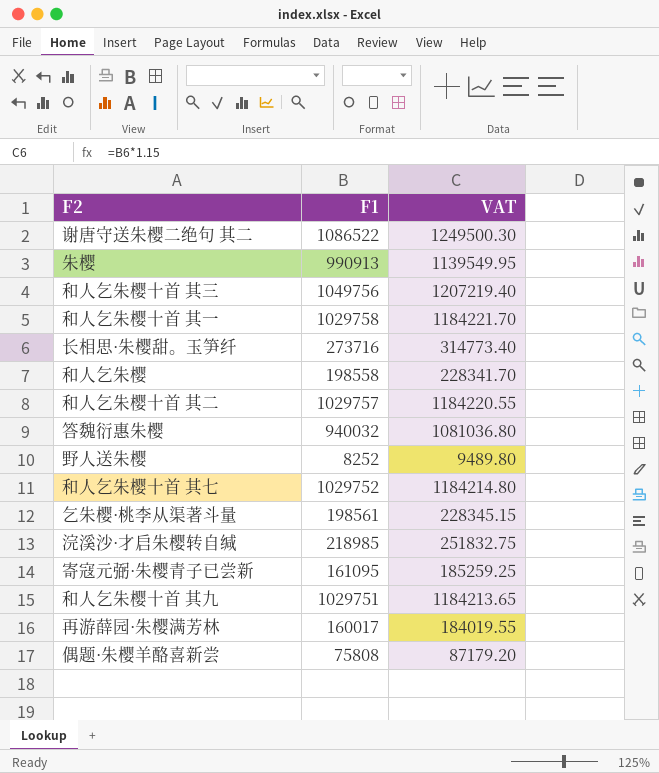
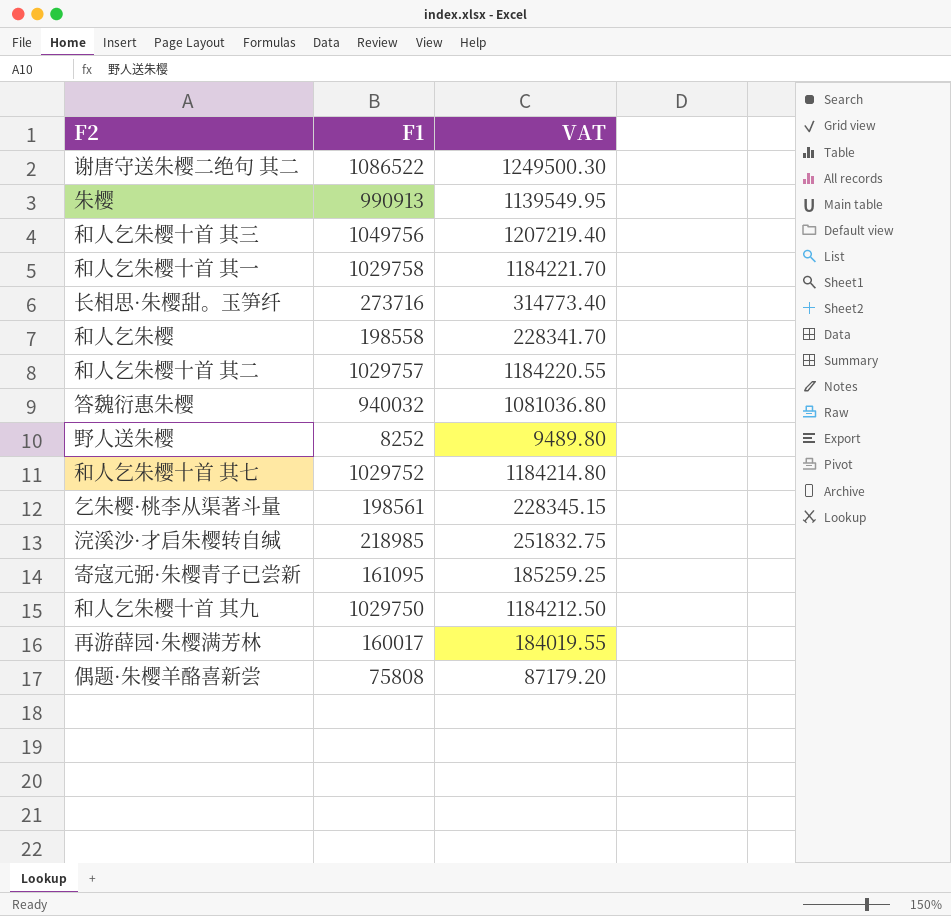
和人乞朱樱十首 其九 | F1: 1029751 -> 1029750
和人乞朱樱十首 其九 | VAT: 1184213.65 -> 1184212.50

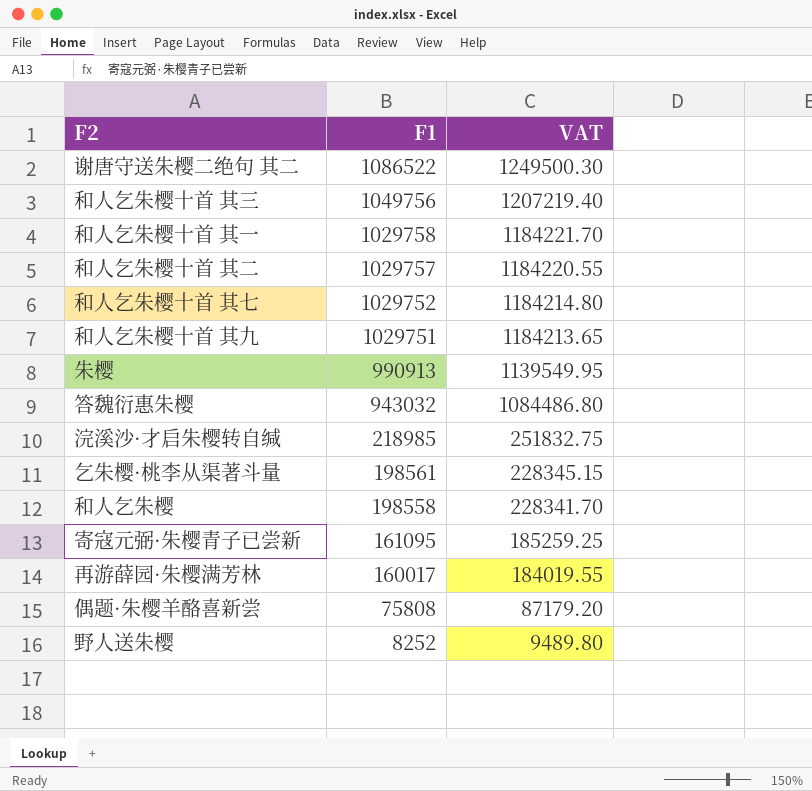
row order: none -> F1 descending
row 长相思·朱樱甜。玉笋纤: 273716 | 314773.40 -> none
和人乞朱樱十首 其九 | F1: 1029750 -> 1029751
和人乞朱樱十首 其九 | VAT: 1184212.50 -> 1184213.65
答魏衍惠朱樱 | F1: 940032 -> 943032
答魏衍惠朱樱 | VAT: 1081036.80 -> 1084486.80

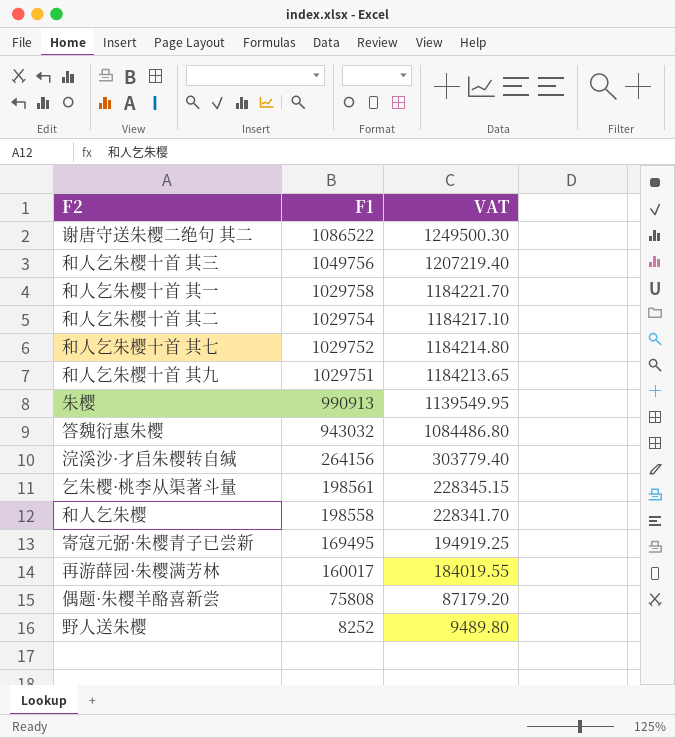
和人乞朱樱十首 其二 | F1: 1029757 -> 1029754
和人乞朱樱十首 其二 | VAT: 1184220.55 -> 1184217.10
浣溪沙·才启朱樱转自缄 | F1: 218985 -> 264156
浣溪沙·才启朱樱转自缄 | VAT: 251832.75 -> 303779.40
寄寇元弼·朱樱青子已尝新 | F1: 161095 -> 169495
寄寇元弼·朱樱青子已尝新 | VAT: 185259.25 -> 194919.25

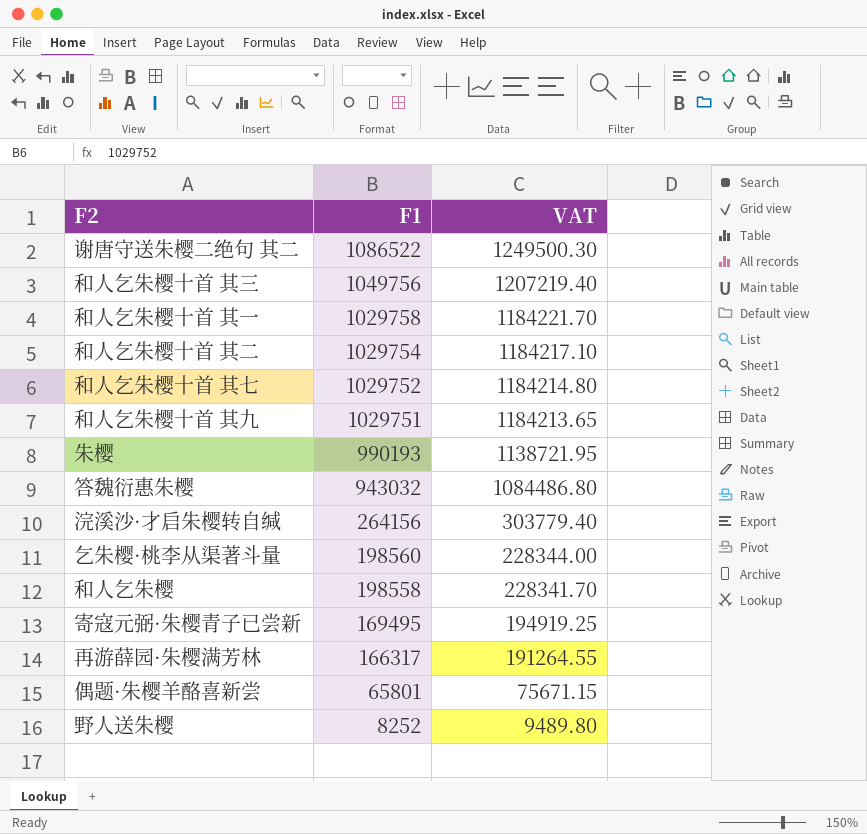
朱樱 | F1: 990913 -> 990193
朱樱 | VAT: 1139549.95 -> 1138721.95
乞朱樱·桃李从渠著斗量 | F1: 198561 -> 198560
乞朱樱·桃李从渠著斗量 | VAT: 228345.15 -> 228344.00
再游薛园·朱樱满芳林 | F1: 160017 -> 166317
再游薛园·朱樱满芳林 | VAT: 184019.55 -> 191264.55
偶题·朱樱羊酪喜新尝 | F1: 75808 -> 65801
偶题·朱樱羊酪喜新尝 | VAT: 87179.20 -> 75671.15

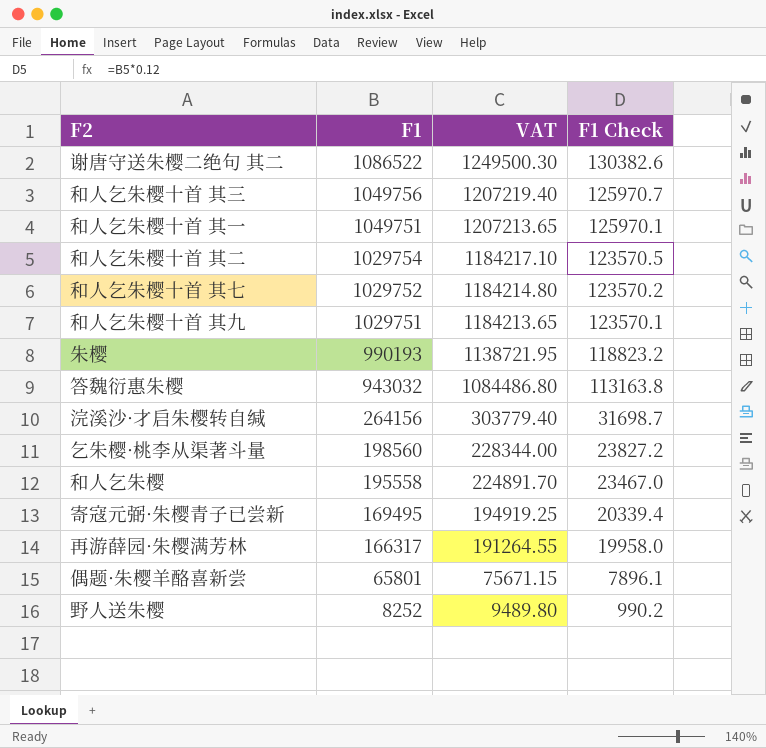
column F1 Check | formula: none -> [F1] * 0.12
和人乞朱樱十首 其一 | F1: 1029758 -> 1049751
和人乞朱樱十首 其一 | VAT: 1184221.70 -> 1207213.65
和人乞朱樱 | F1: 198558 -> 195558
和人乞朱樱 | VAT: 228341.70 -> 224891.70

